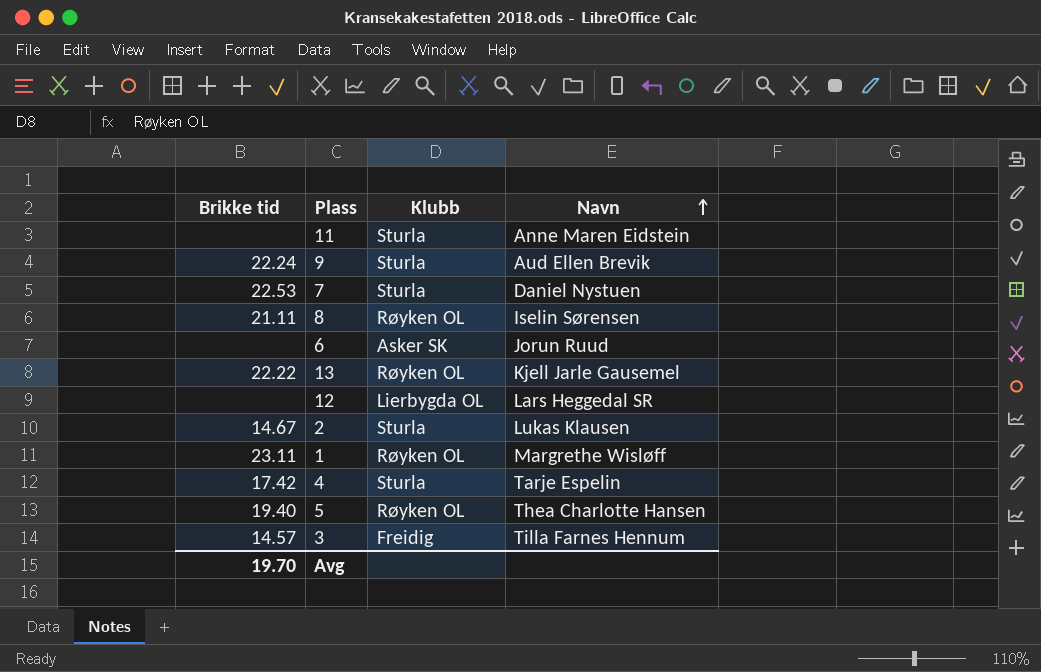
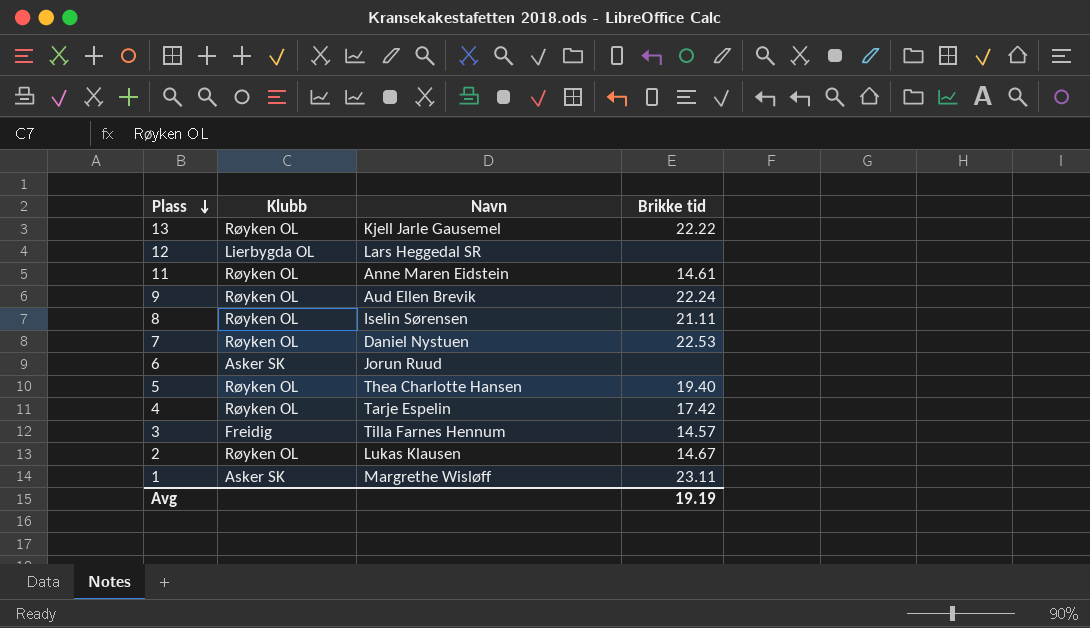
row order: Navn ascending -> Plass descending
column Brikke tid | position: 1 -> 4
11 | Klubb: Sturla -> Røyken OL
11 | Brikke tid: none -> 14.61
9 | Klubb: Sturla -> Røyken OL
7 | Klubb: Sturla -> Røyken OL
4 | Klubb: Sturla -> Røyken OL
2 | Klubb: Sturla -> Røyken OL
1 | Klubb: Røyken OL -> Asker SK
Avg | Brikke tid: 19.70 -> 19.19

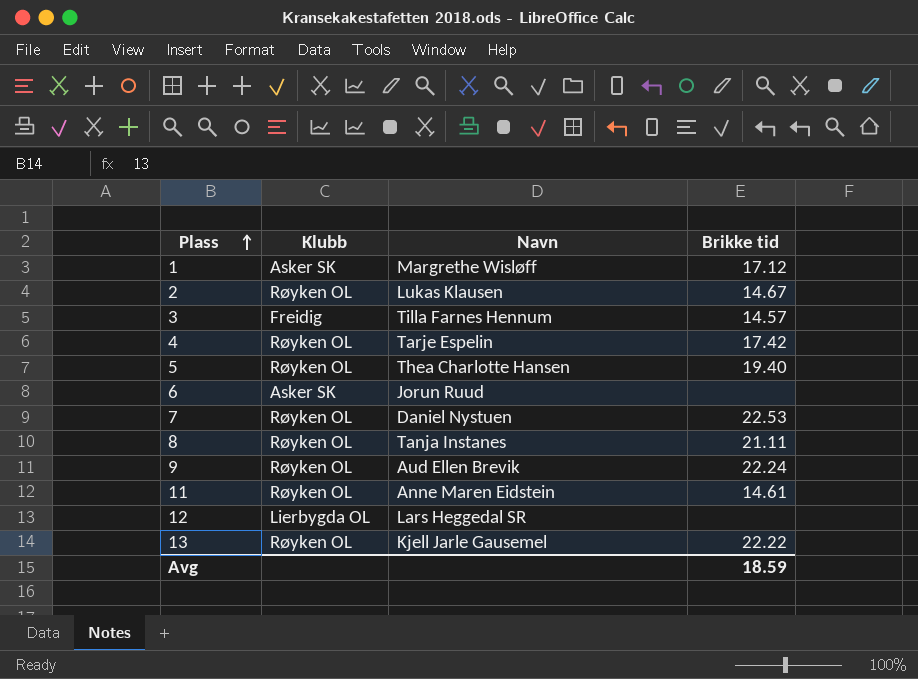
row order: Plass descending -> Plass ascending
1 | Brikke tid: 23.11 -> 17.12
8 | Navn: Iselin Sørensen -> Tanja Instanes
Avg | Brikke tid: 19.19 -> 18.59

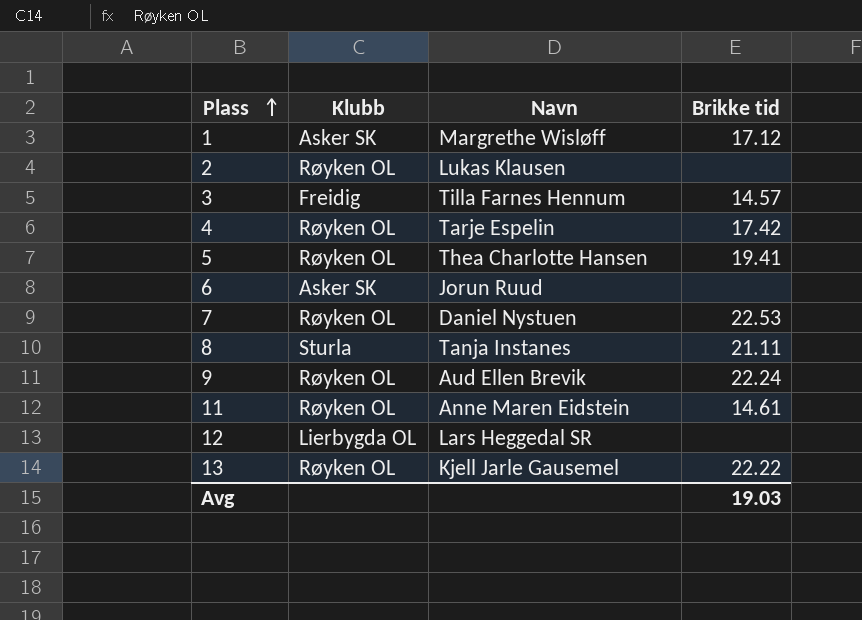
2 | Brikke tid: 14.67 -> none
5 | Brikke tid: 19.40 -> 19.41
8 | Klubb: Røyken OL -> Sturla
Avg | Brikke tid: 18.59 -> 19.03

